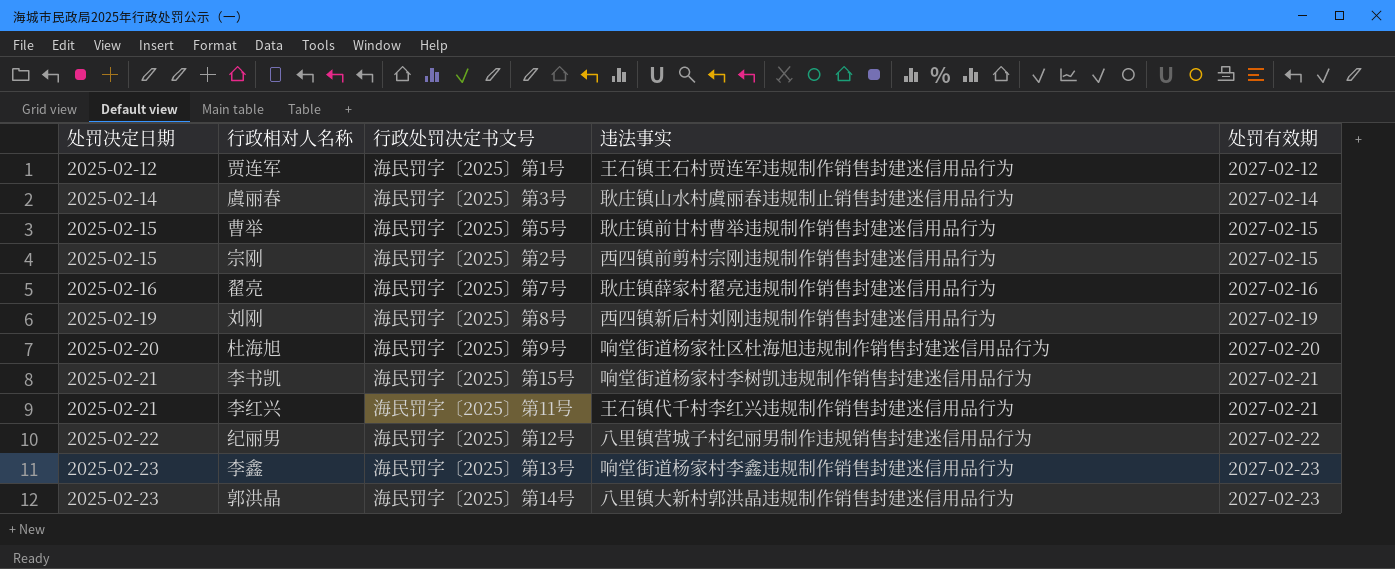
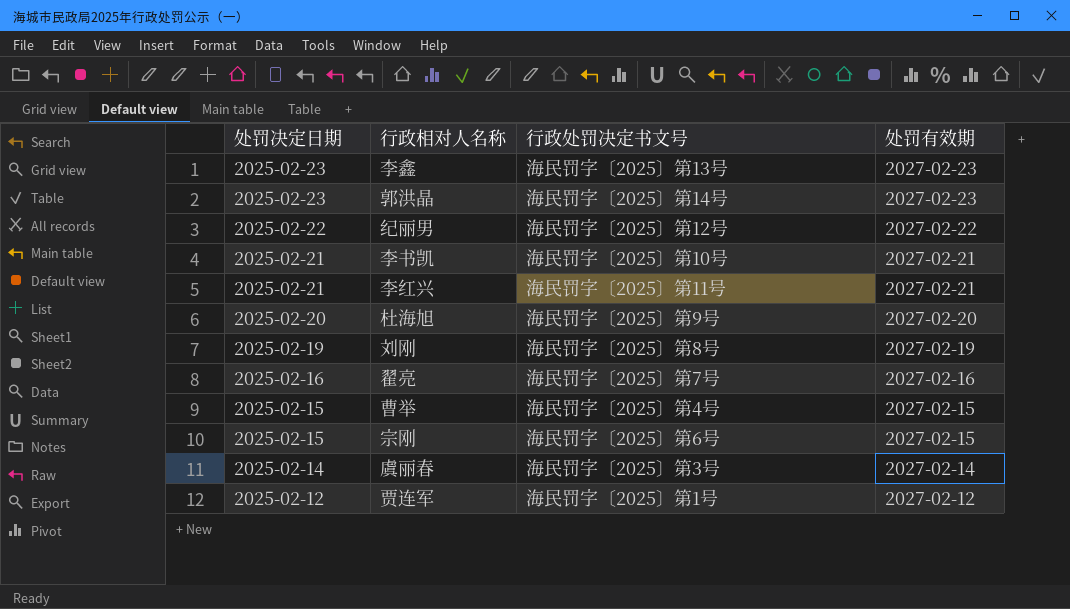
row order: 处罚决定日期 ascending -> 处罚决定日期 descending
column 违法事实 | position: 4 -> none
李书凯 | 行政处罚决定书文号: 海民罚字〔2025〕第15号 -> 海民罚字〔2025〕第10号
曹举 | 行政处罚决定书文号: 海民罚字〔2025〕第5号 -> 海民罚字〔2025〕第4号
宗刚 | 行政处罚决定书文号: 海民罚字〔2025〕第2号 -> 海民罚字〔2025〕第6号

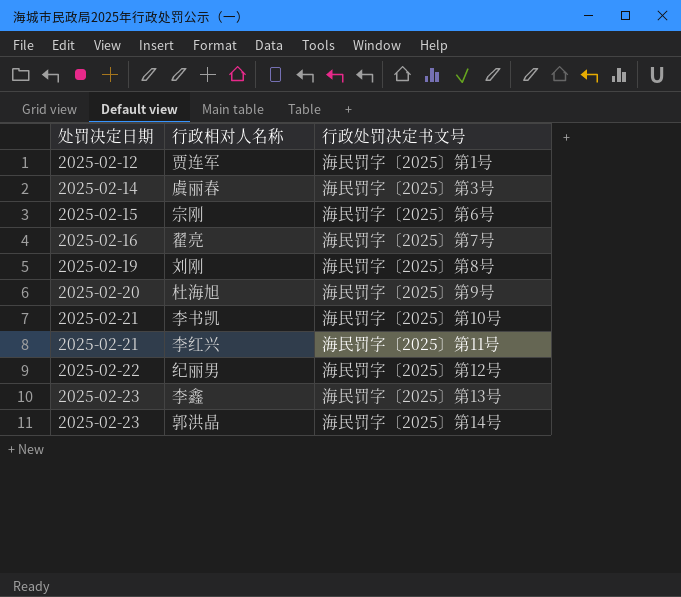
row order: 处罚决定日期 descending -> 处罚决定日期 ascending
column 处罚有效期 | position: 4 -> none
row 曹举: 2025-02-15 | 海民罚字〔2025〕第4号 | 2027-02-15 -> none

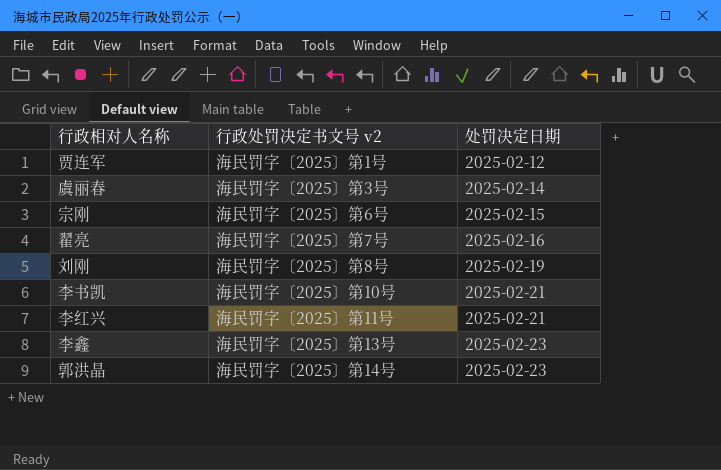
column name: 行政处罚决定书文号 -> 行政处罚决定书文号 v2
column 处罚决定日期 | position: 1 -> 3
row 杜海旭: 2025-02-20 | 海民罚字〔2025〕第9号 -> none
row 纪丽男: 2025-02-22 | 海民罚字〔2025〕第12号 -> none

